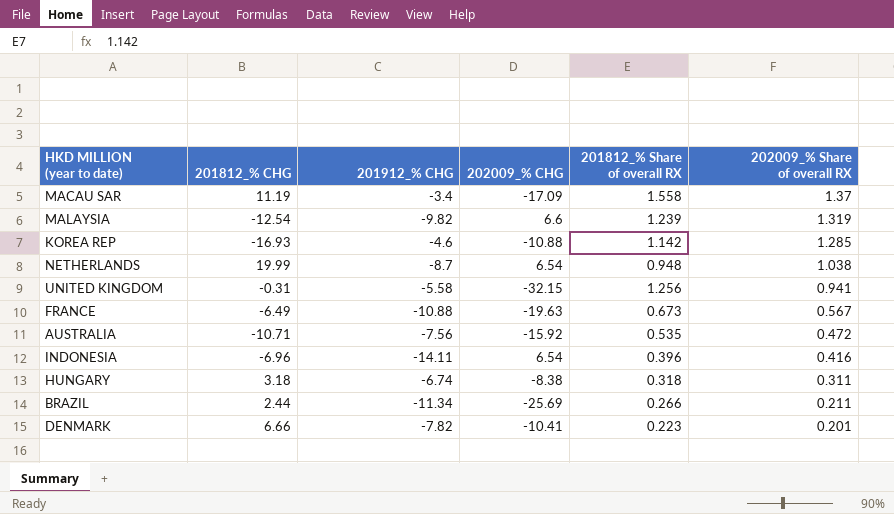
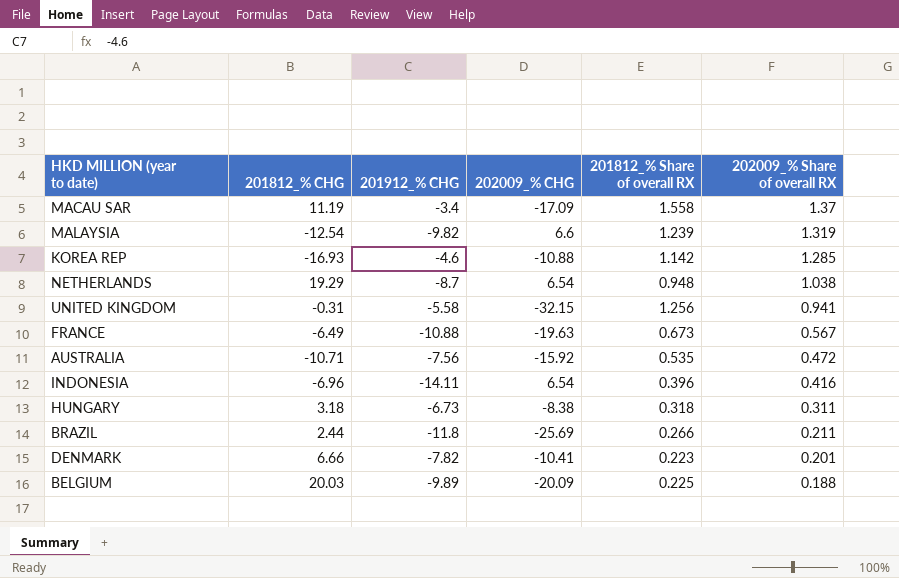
NETHERLANDS | 201812_% CHG: 19.99 -> 19.29
HUNGARY | 201912_% CHG: -6.74 -> -6.73
BRAZIL | 201912_% CHG: -11.34 -> -11.8
row BELGIUM: none -> 20.03 | -9.89 | -20.09 | 0.225 | 0.188

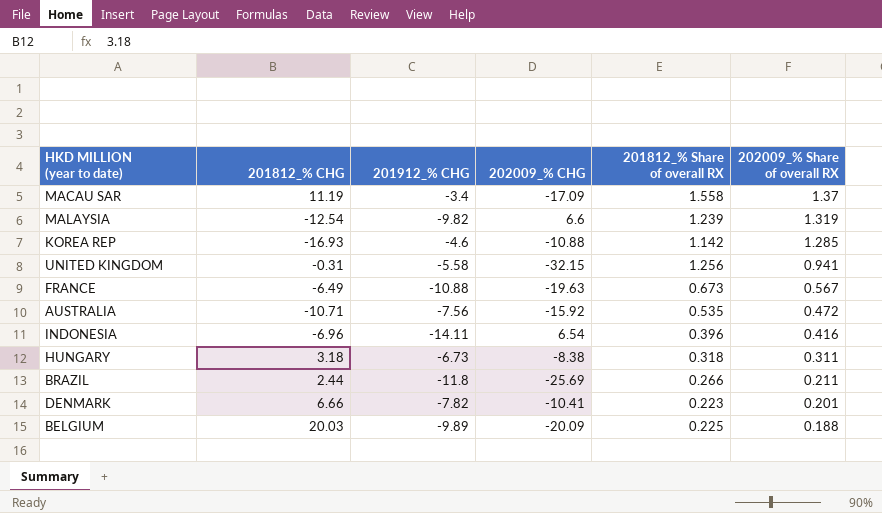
row NETHERLANDS: 19.29 | -8.7 | 6.54 | 0.948 | 1.038 -> none

